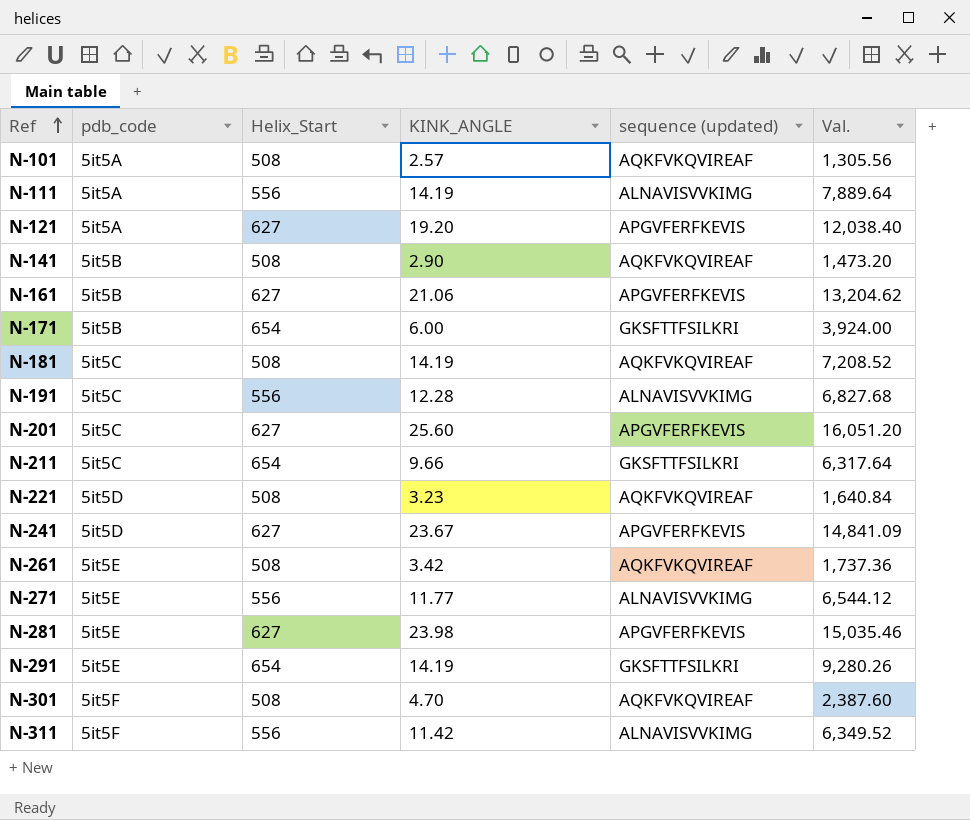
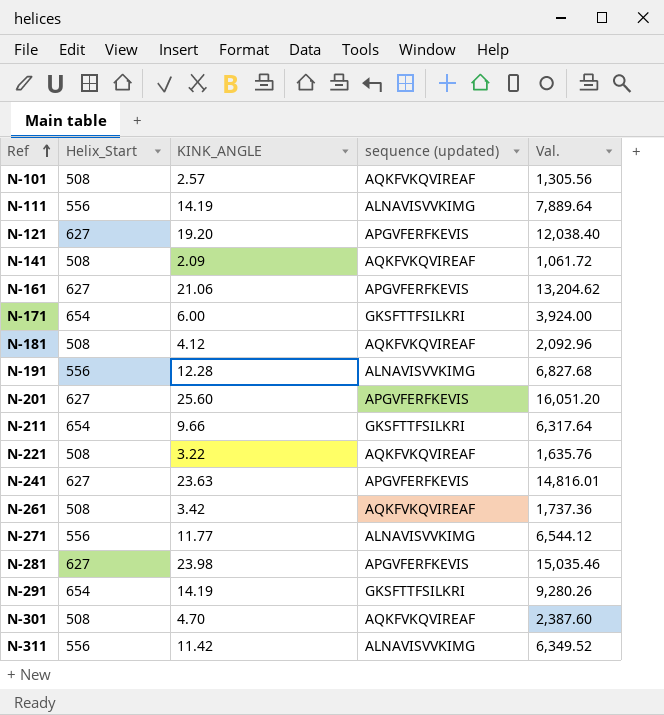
column pdb_code | position: 2 -> none
N-141 | KINK_ANGLE: 2.90 -> 2.09
N-141 | Val.: 1,473.20 -> 1,061.72
N-181 | KINK_ANGLE: 14.19 -> 4.12
N-181 | Val.: 7,208.52 -> 2,092.96
N-221 | KINK_ANGLE: 3.23 -> 3.22
N-221 | Val.: 1,640.84 -> 1,635.76
N-241 | KINK_ANGLE: 23.67 -> 23.63
N-241 | Val.: 14,841.09 -> 14,816.01

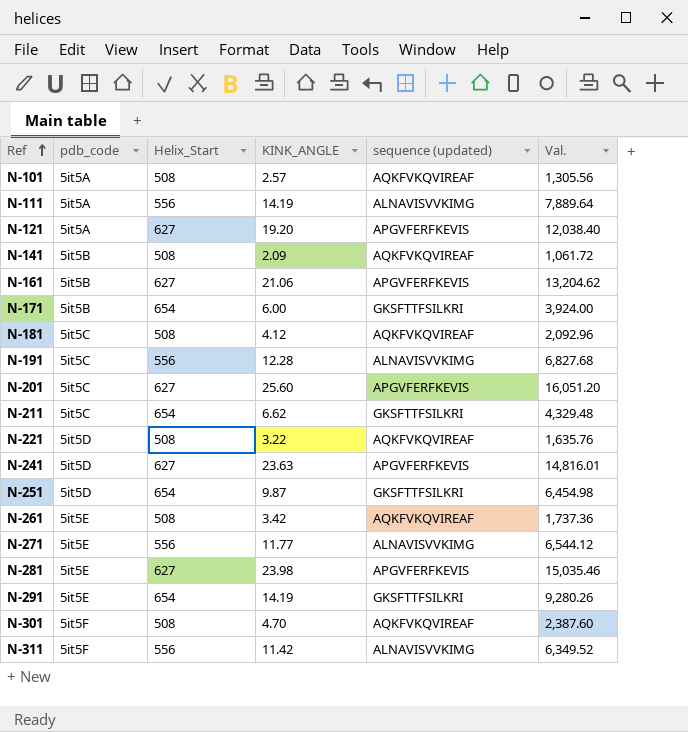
column pdb_code | position: none -> 2
N-211 | KINK_ANGLE: 9.66 -> 6.62
N-211 | Val.: 6,317.64 -> 4,329.48
row N-251: none -> 5it5D | 654 | 9.87 | GKSFTTFSILKRI | 6,454.98

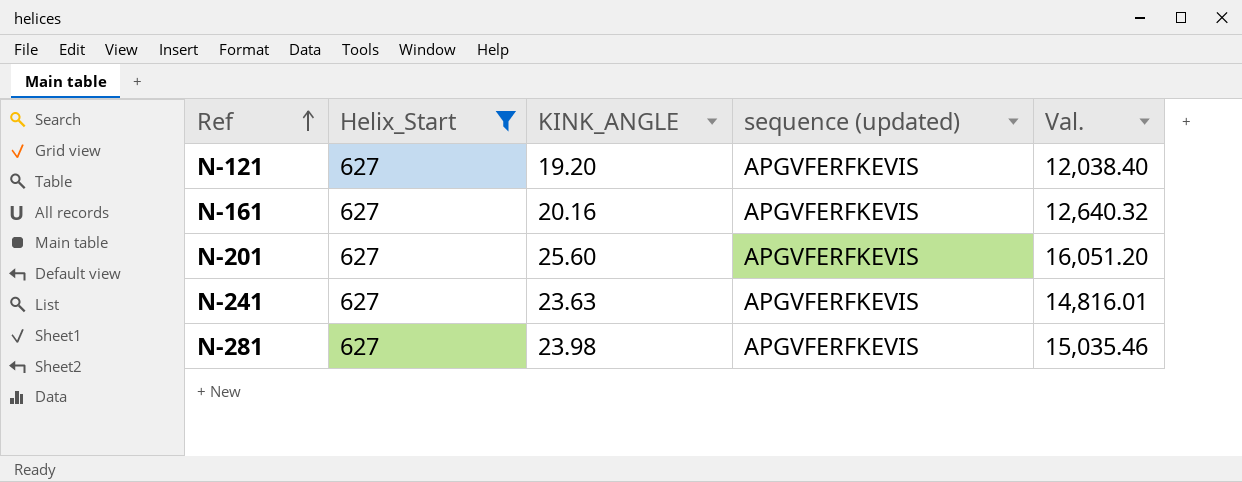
filter: none -> Helix_Start = 627
column pdb_code | position: 2 -> none
N-161 | KINK_ANGLE: 21.06 -> 20.16
N-161 | Val.: 13,204.62 -> 12,640.32

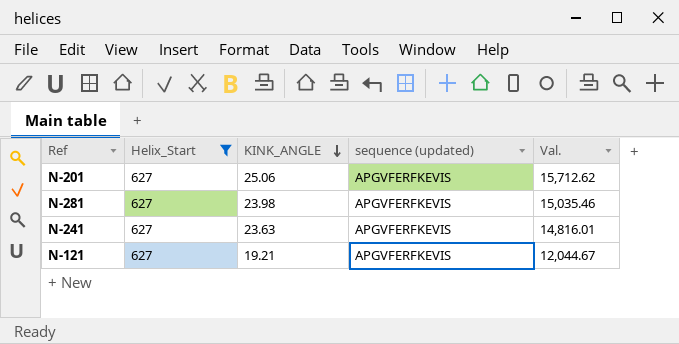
row order: Ref ascending -> KINK_ANGLE descending
row N-161: 627 | 20.16 | APGVFERFKEVIS | 12,640.32 -> none
N-201 | KINK_ANGLE: 25.60 -> 25.06
N-201 | Val.: 16,051.20 -> 15,712.62
N-121 | KINK_ANGLE: 19.20 -> 19.21
N-121 | Val.: 12,038.40 -> 12,044.67

